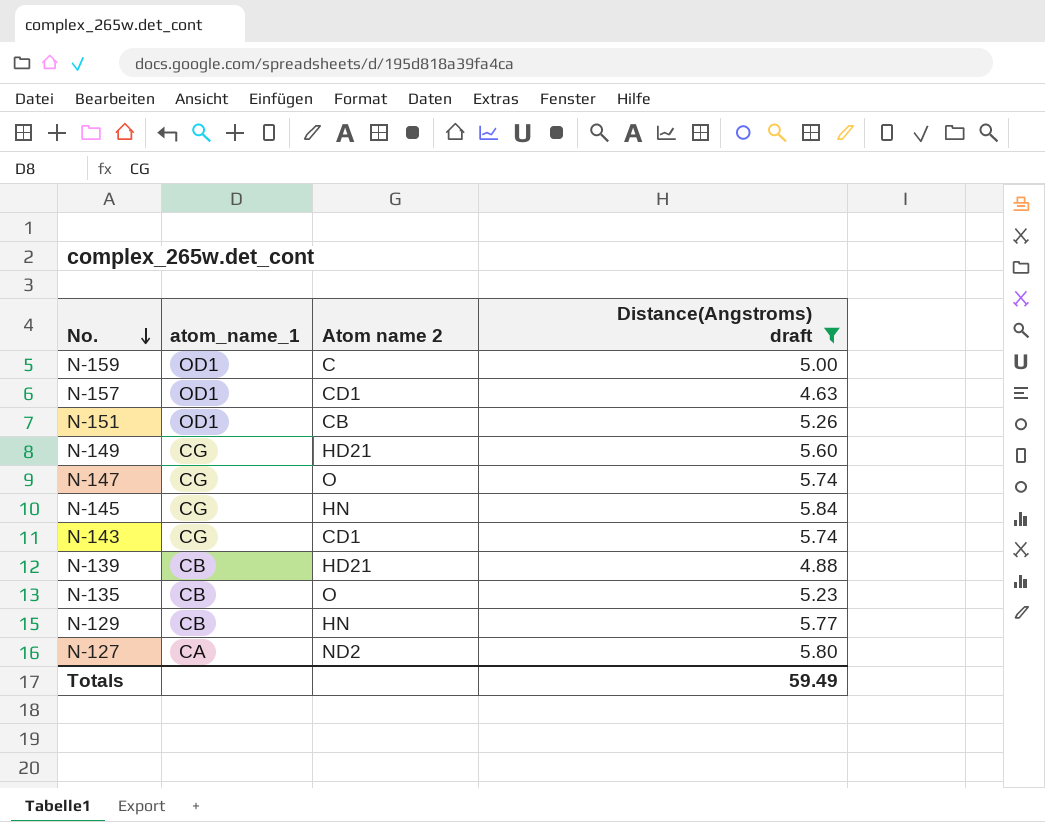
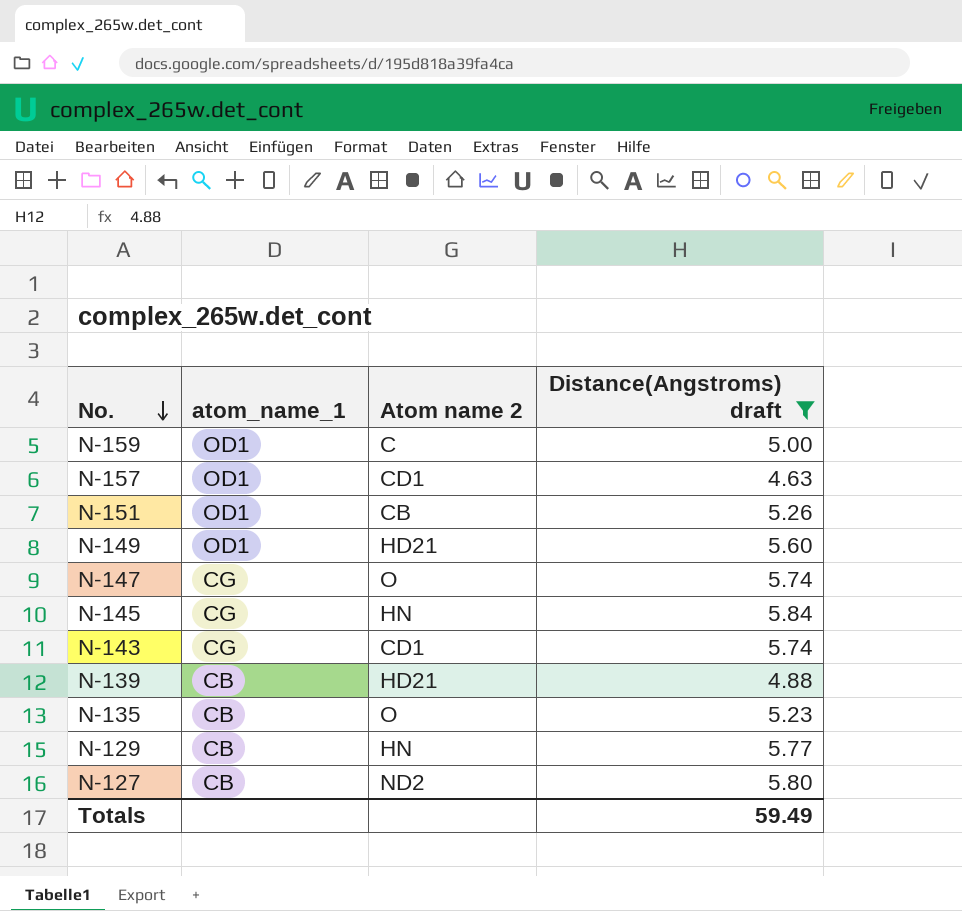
N-149 | atom_name_1: CG -> OD1
N-127 | atom_name_1: CA -> CB

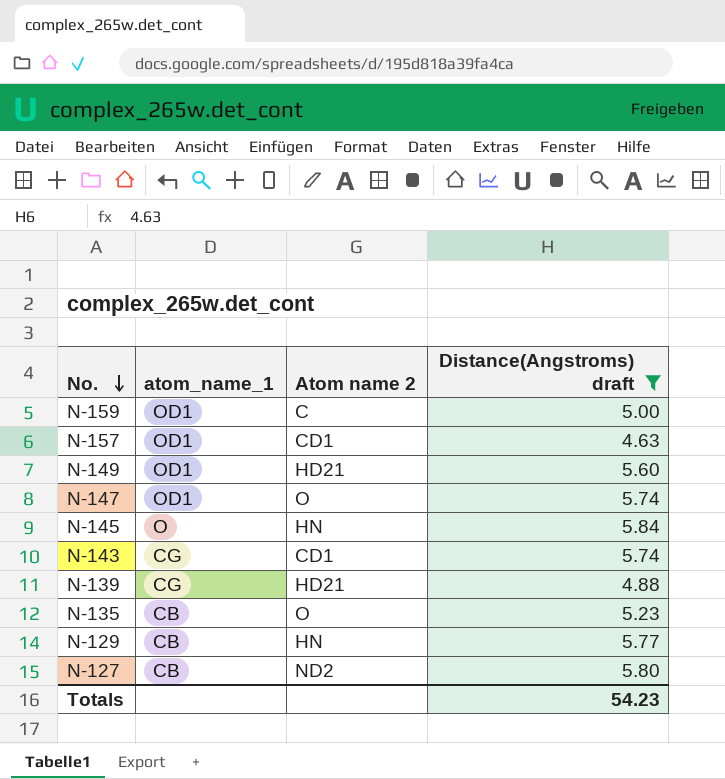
row N-151: OD1 | CB | 5.26 -> none
N-147 | atom_name_1: CG -> OD1
N-145 | atom_name_1: CG -> O
N-139 | atom_name_1: CB -> CG
Totals | Distance(Angstroms) draft: 59.49 -> 54.23

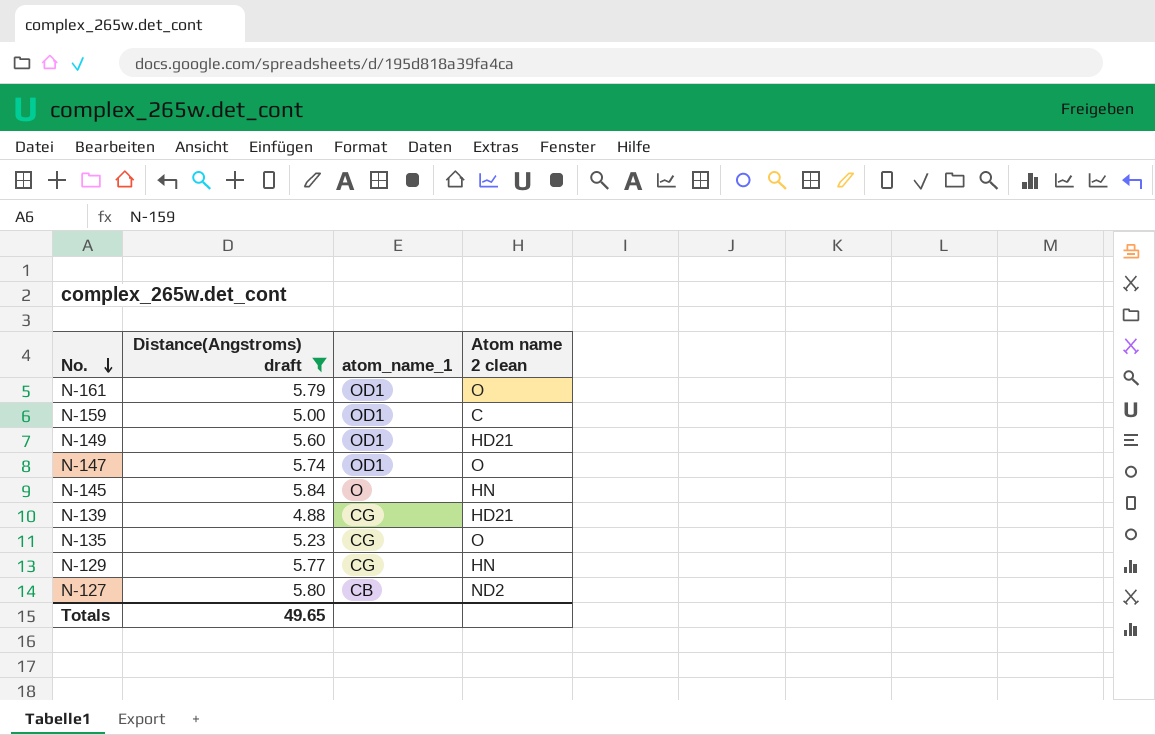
column Distance(Angstroms) draft | position: 4 -> 2
column name: Atom name 2 -> Atom name 2 clean
row N-157: OD1 | CD1 | 4.63 -> none
row N-143: CG | CD1 | 5.74 -> none
row N-161: none -> 5.79 | OD1 | O
N-135 | atom_name_1: CB -> CG
N-129 | atom_name_1: CB -> CG
Totals | Distance(Angstroms) draft: 54.23 -> 49.65

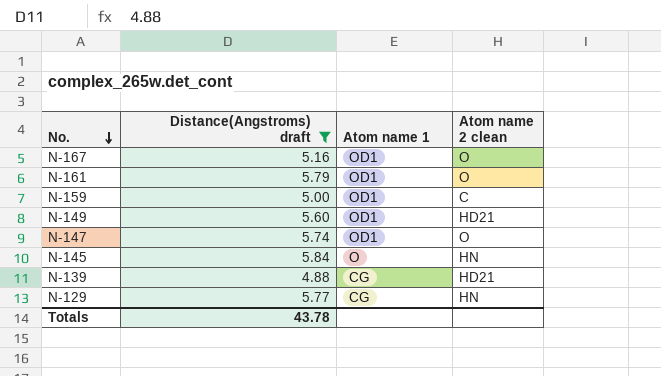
column name: atom_name_1 -> Atom name 1
row N-135: 5.23 | CG | O -> none
row N-127: 5.80 | CB | ND2 -> none
row N-167: none -> 5.16 | OD1 | O
Totals | Distance(Angstroms) draft: 49.65 -> 43.78

